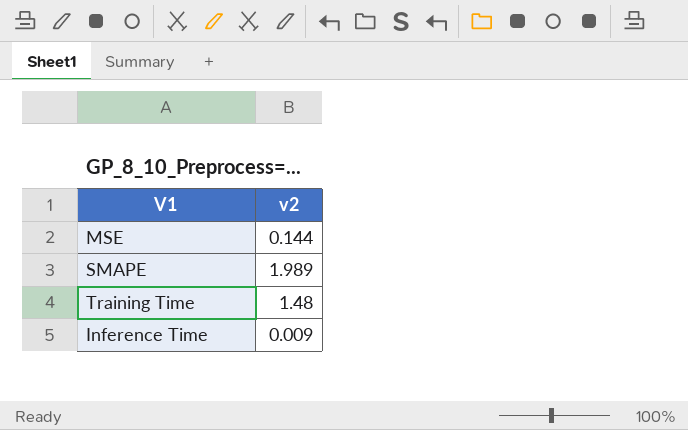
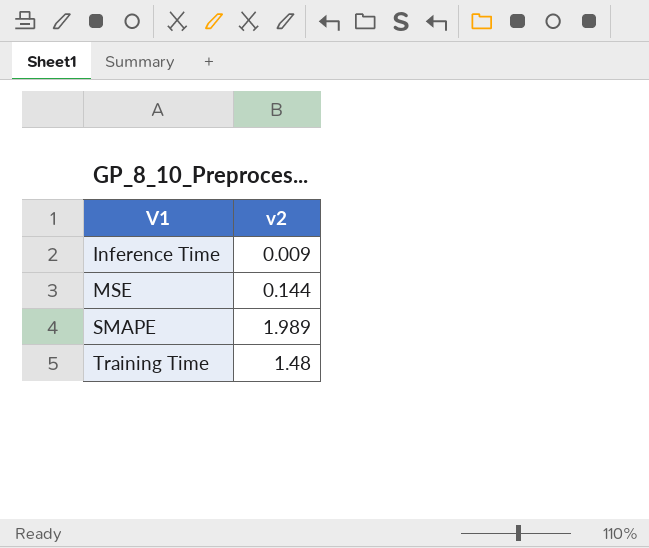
row order: none -> V1 ascending

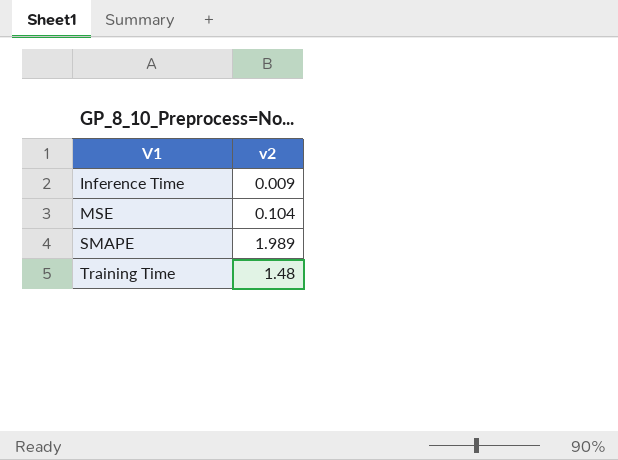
MSE | v2: 0.144 -> 0.104

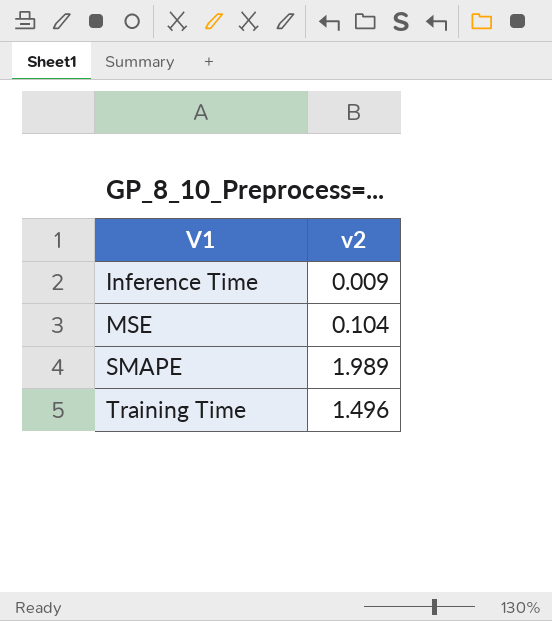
Training Time | v2: 1.48 -> 1.496

